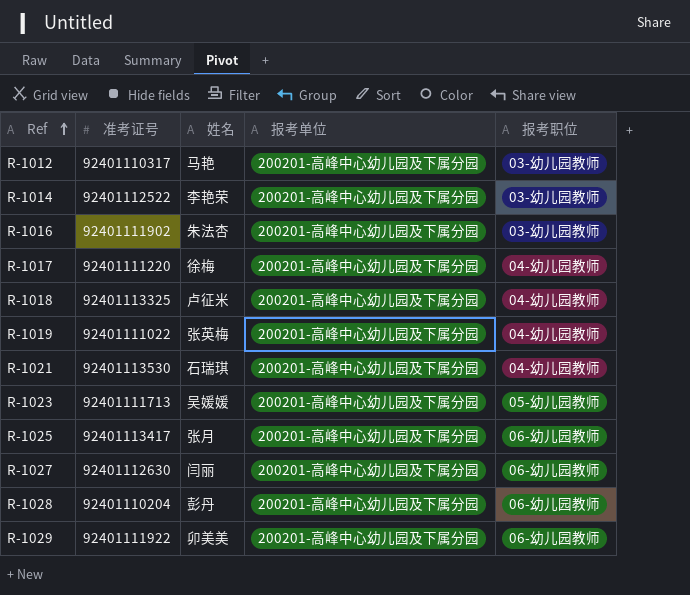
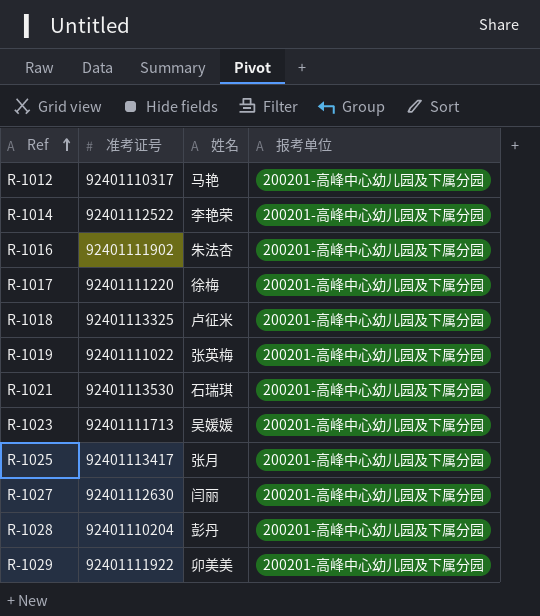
column 报考职位 | position: 5 -> none

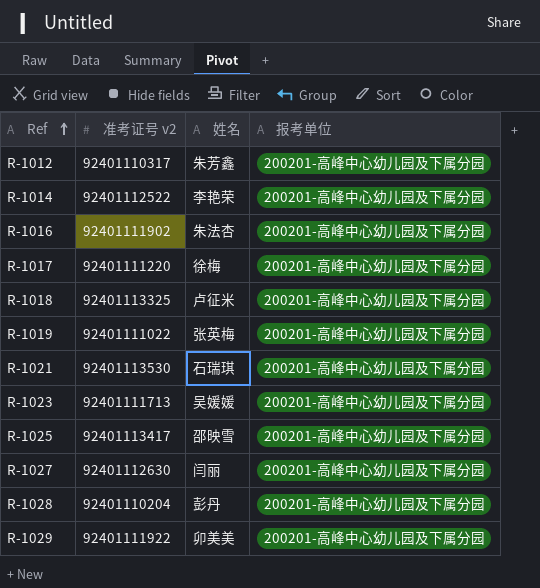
column name: 准考证号 -> 准考证号 v2
R-1012 | 姓名: 马艳 -> 朱芳鑫
R-1025 | 姓名: 张月 -> 邵映雪

